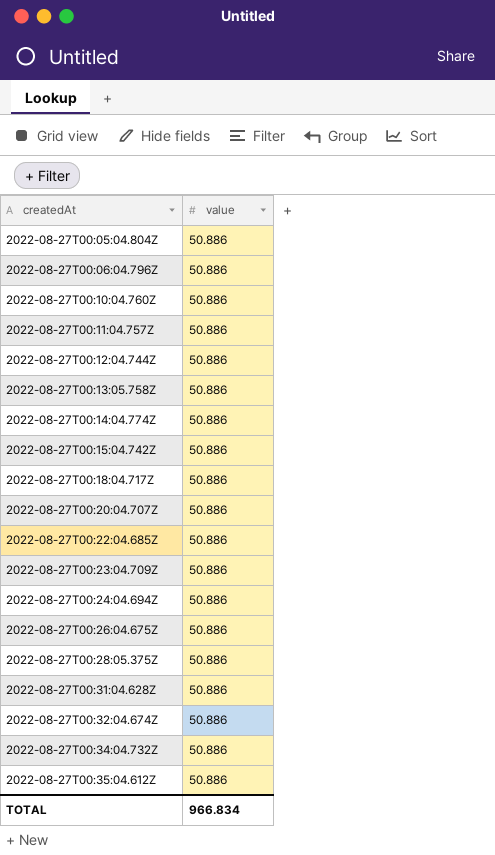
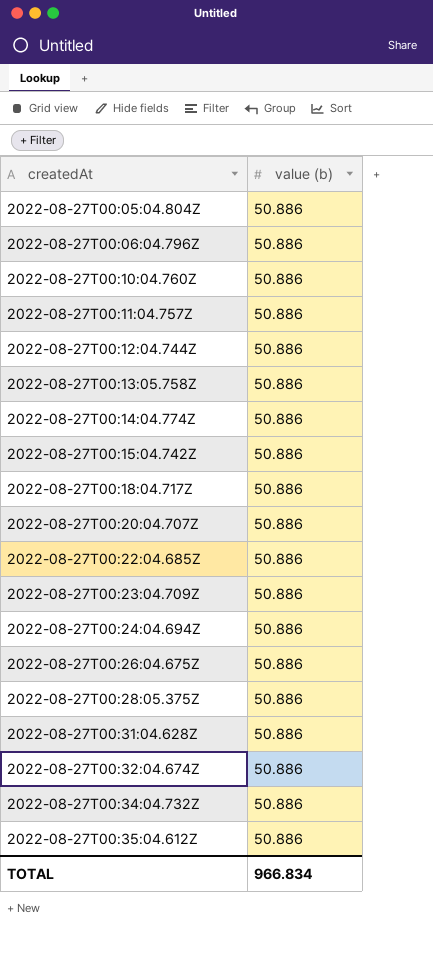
column name: value -> value (b)

